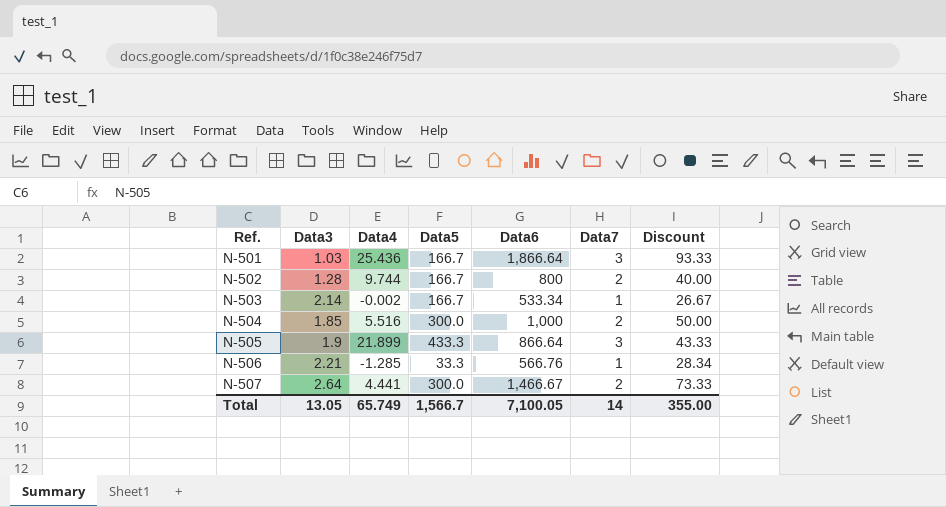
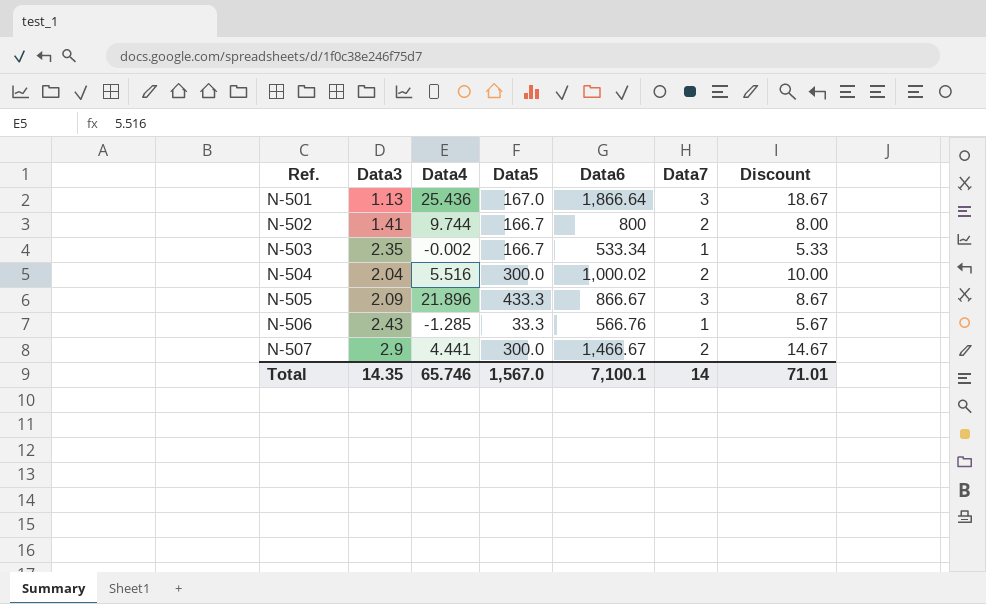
column Discount | formula: [Data6] * 0.05 -> [Data6] * 0.01
N-501 | Data3: 1.03 -> 1.13
N-501 | Data5: 166.7 -> 167.0
N-502 | Data3: 1.28 -> 1.41
N-503 | Data3: 2.14 -> 2.35
N-504 | Data3: 1.85 -> 2.04
N-504 | Data6: 1,000 -> 1,000.02
N-505 | Data3: 1.9 -> 2.09
N-505 | Data4: 21.899 -> 21.896
N-505 | Data6: 866.64 -> 866.67
N-506 | Data3: 2.21 -> 2.43
N-507 | Data3: 2.64 -> 2.9
Total | Data3: 13.05 -> 14.35
Total | Data4: 65.749 -> 65.746
Total | Data5: 1,566.7 -> 1,567.0
Total | Data6: 7,100.05 -> 7,100.1
Total | Discount: 355.00 -> 71.01

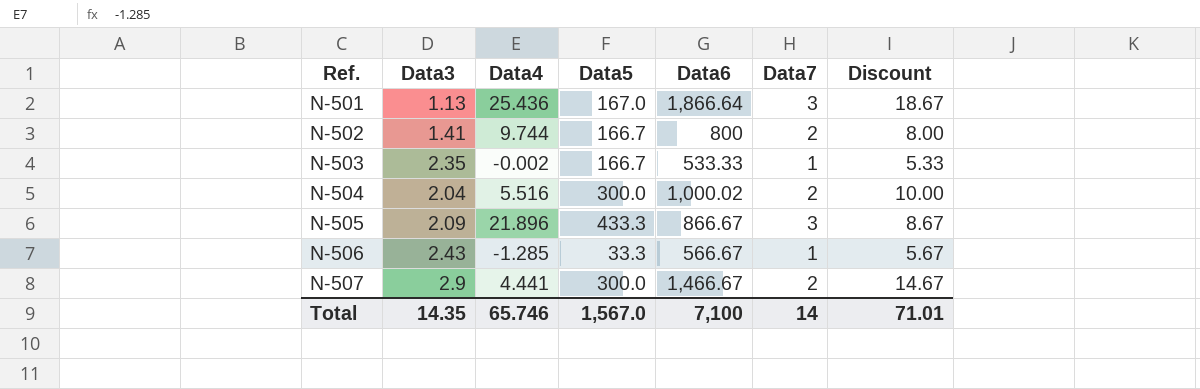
N-503 | Data6: 533.34 -> 533.33
N-506 | Data6: 566.76 -> 566.67
Total | Data6: 7,100.1 -> 7,100

